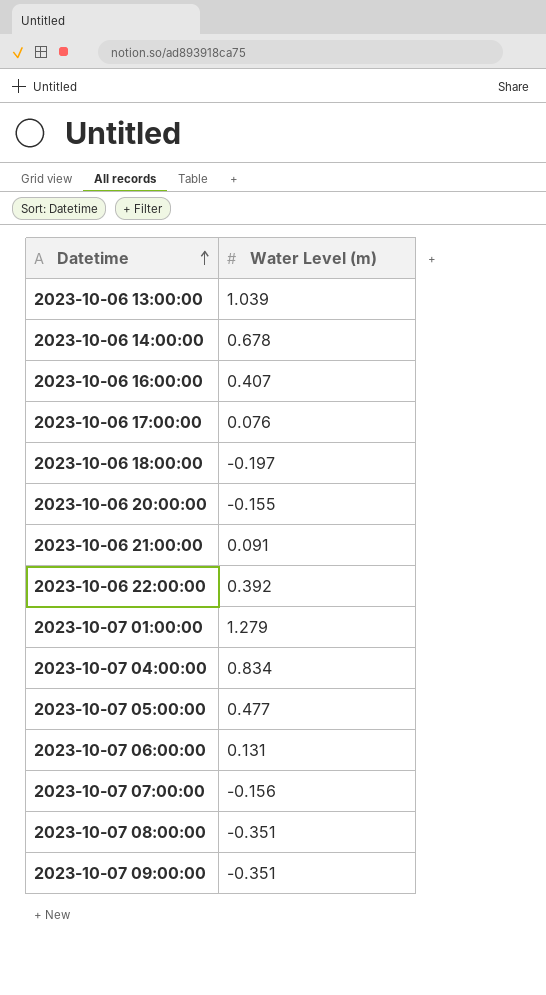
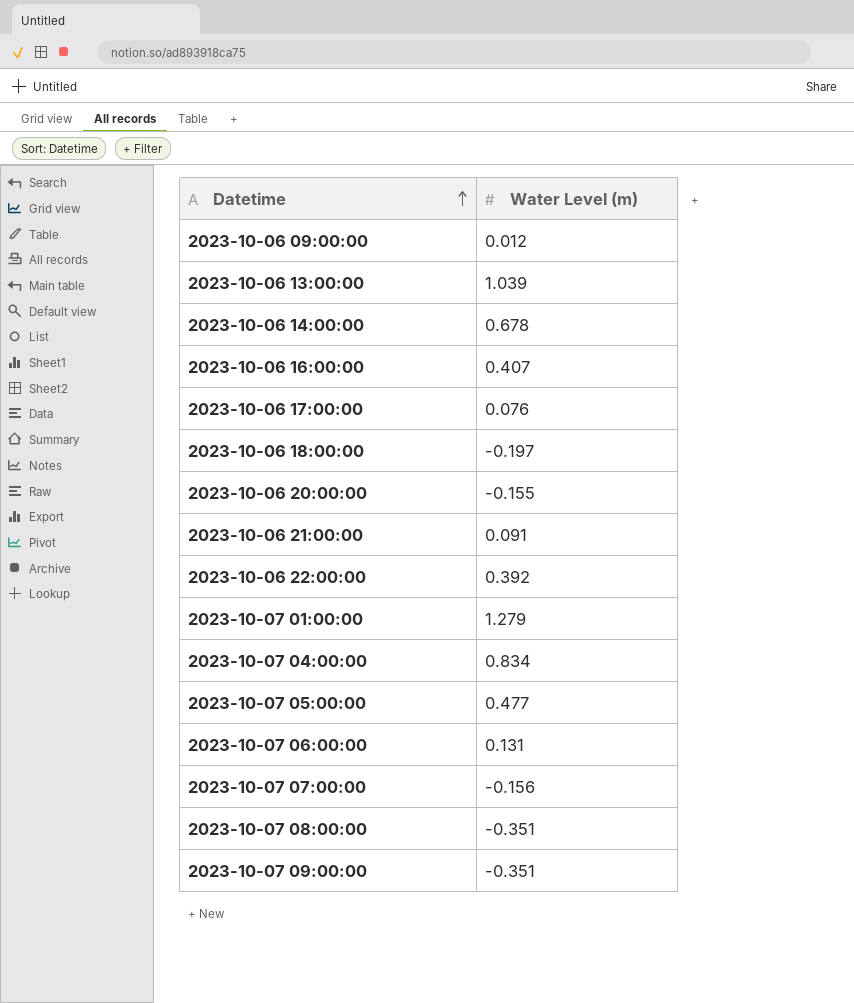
row 2023-10-06 09:00:00: none -> 0.012

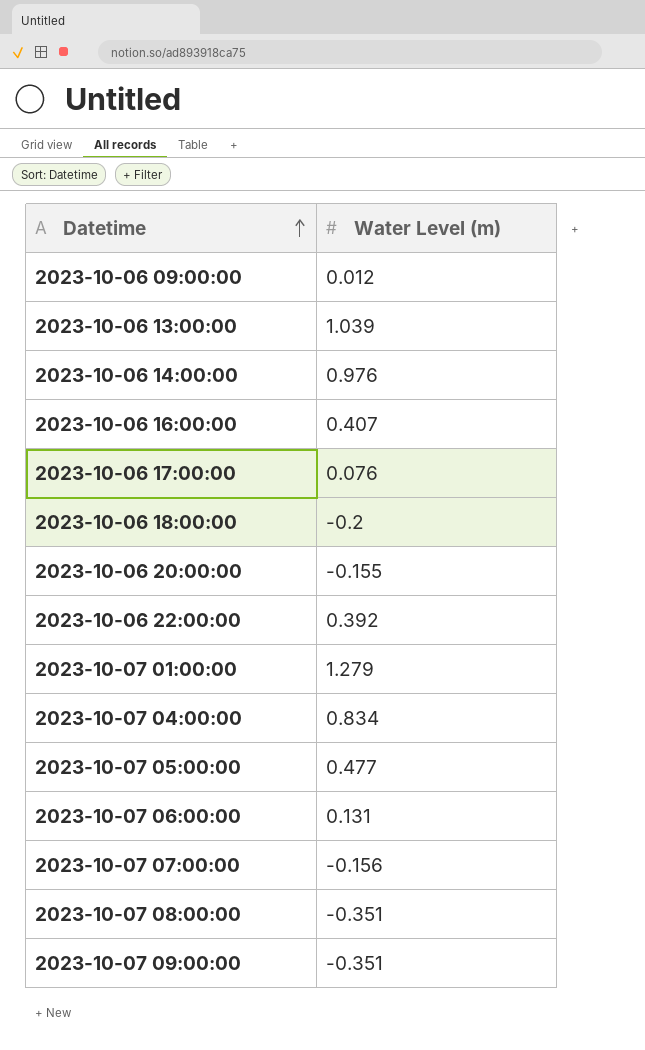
row 2023-10-06 21:00:00: 0.091 -> none
2023-10-06 14:00:00 | Water Level (m): 0.678 -> 0.976
2023-10-06 18:00:00 | Water Level (m): -0.197 -> -0.2

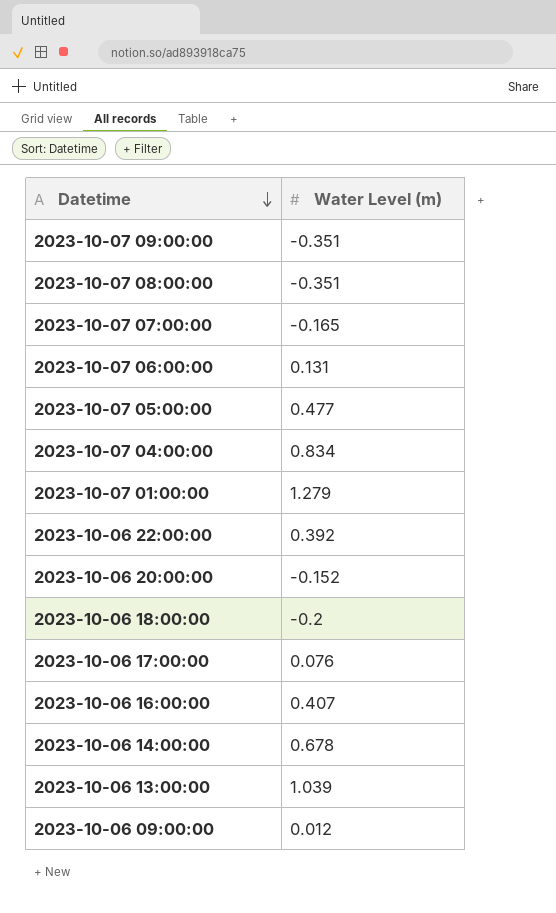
row order: Datetime ascending -> Datetime descending
2023-10-07 07:00:00 | Water Level (m): -0.156 -> -0.165
2023-10-06 20:00:00 | Water Level (m): -0.155 -> -0.152
2023-10-06 14:00:00 | Water Level (m): 0.976 -> 0.678

